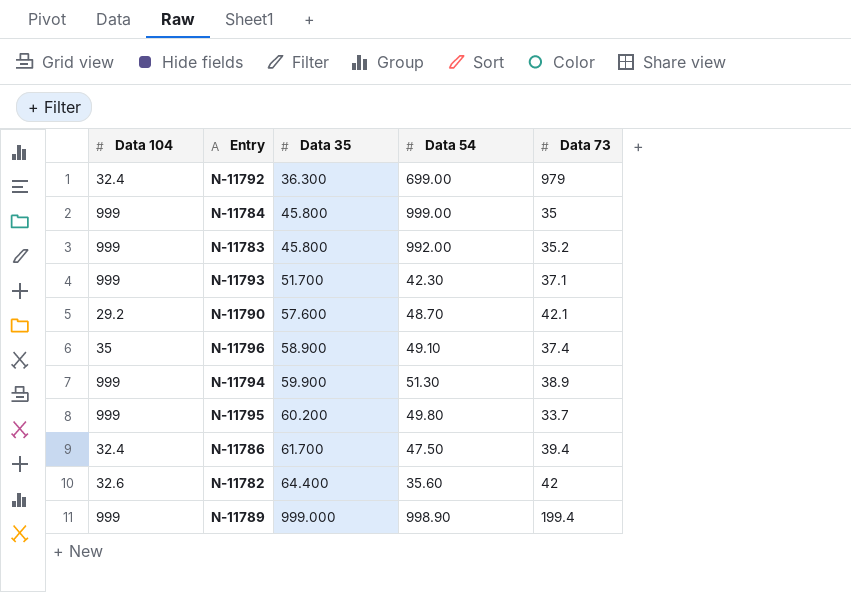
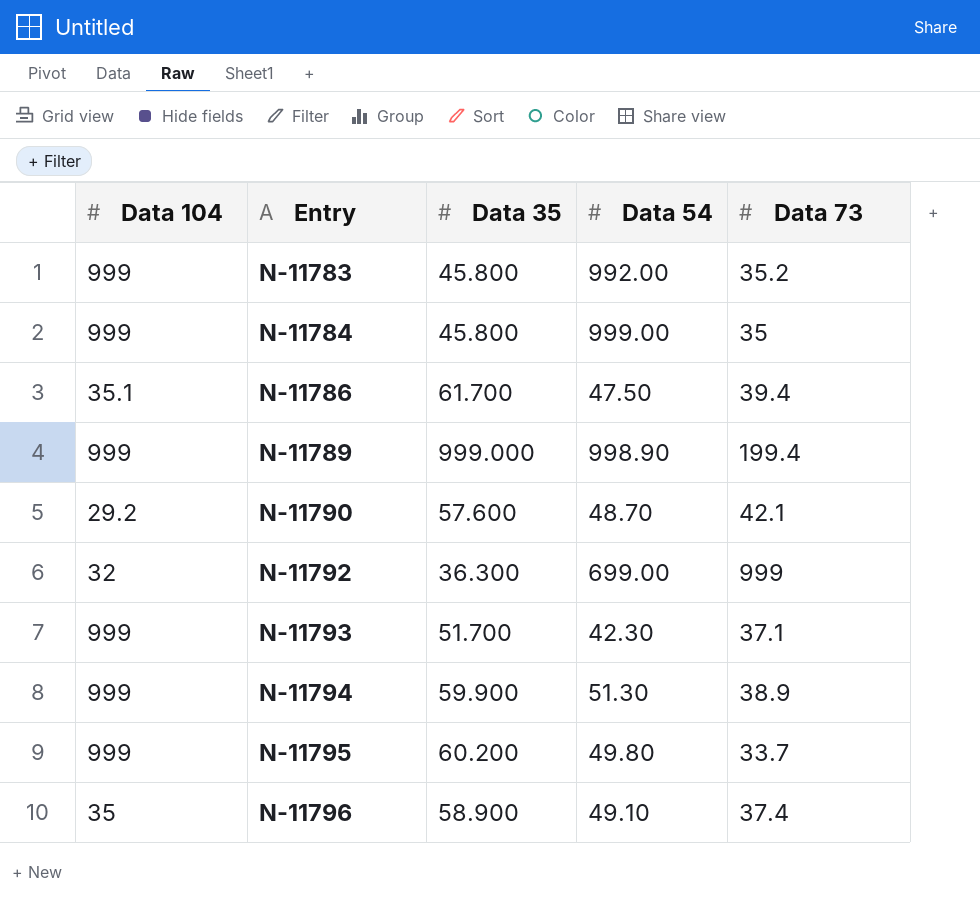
row order: Data 35 ascending -> Entry ascending
row N-11782: 32.6 | 64.400 | 35.60 | 42 -> none
N-11786 | Data 104: 32.4 -> 35.1
N-11792 | Data 104: 32.4 -> 32
N-11792 | Data 73: 979 -> 999

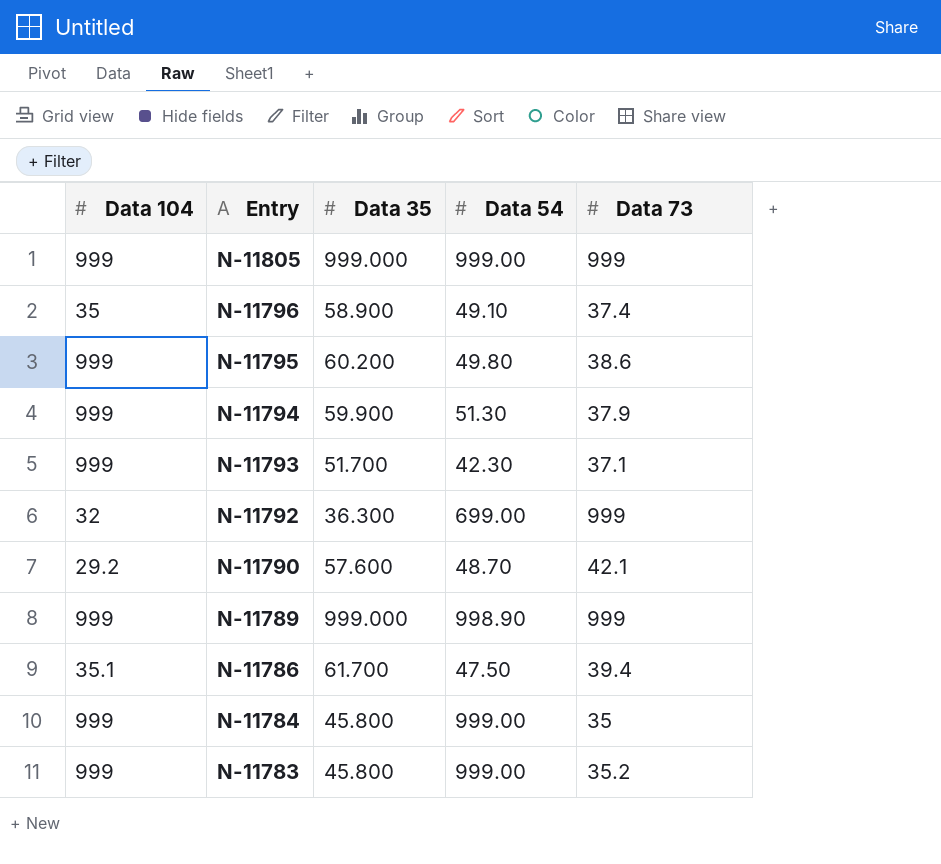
row order: Entry ascending -> Entry descending
row N-11805: none -> 999 | 999.000 | 999.00 | 999
N-11795 | Data 73: 33.7 -> 38.6
N-11794 | Data 73: 38.9 -> 37.9
N-11789 | Data 73: 199.4 -> 999
N-11783 | Data 54: 992.00 -> 999.00

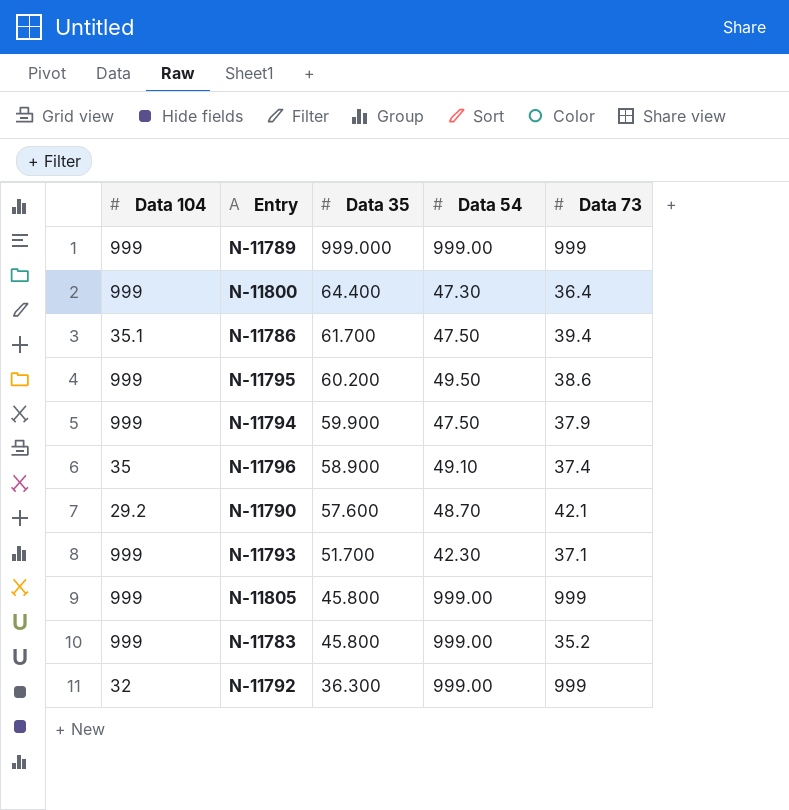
row order: Entry descending -> Data 35 descending
row N-11784: 999 | 45.800 | 999.00 | 35 -> none
N-11789 | Data 54: 998.90 -> 999.00
row N-11800: none -> 999 | 64.400 | 47.30 | 36.4
N-11795 | Data 54: 49.80 -> 49.50
N-11794 | Data 54: 51.30 -> 47.50
N-11805 | Data 35: 999.000 -> 45.800
N-11792 | Data 54: 699.00 -> 999.00

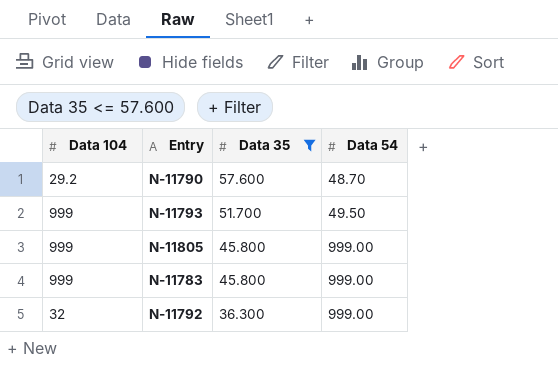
filter: none -> Data 35 <= 57.600
column Data 73 | position: 5 -> none
N-11793 | Data 54: 42.30 -> 49.50

